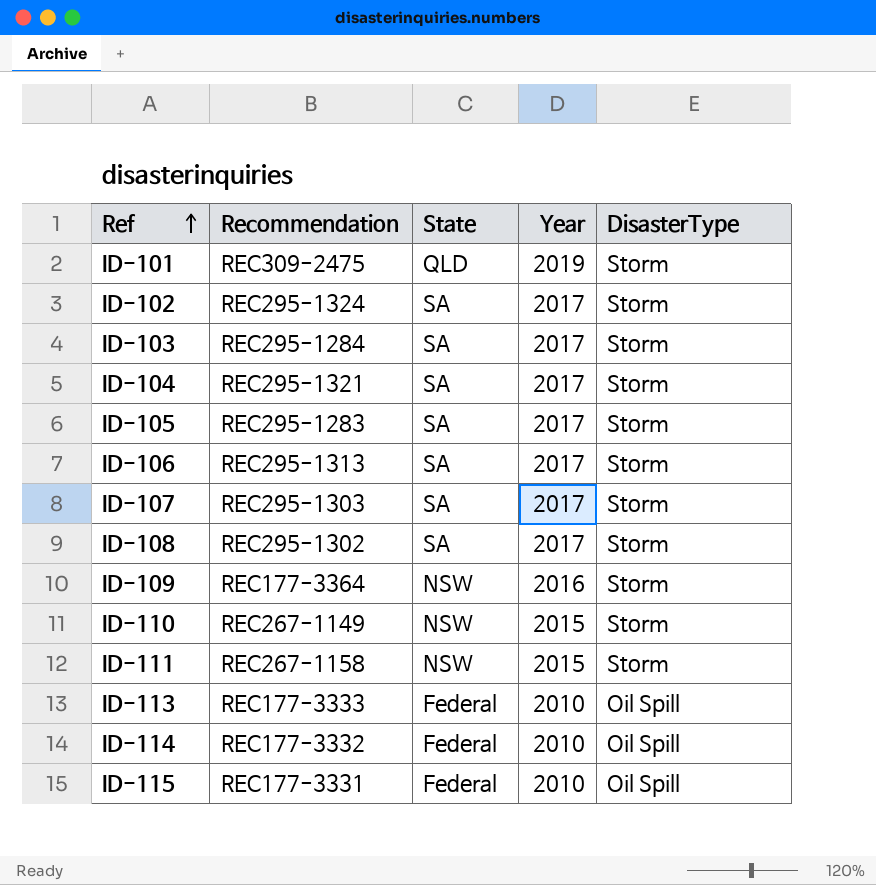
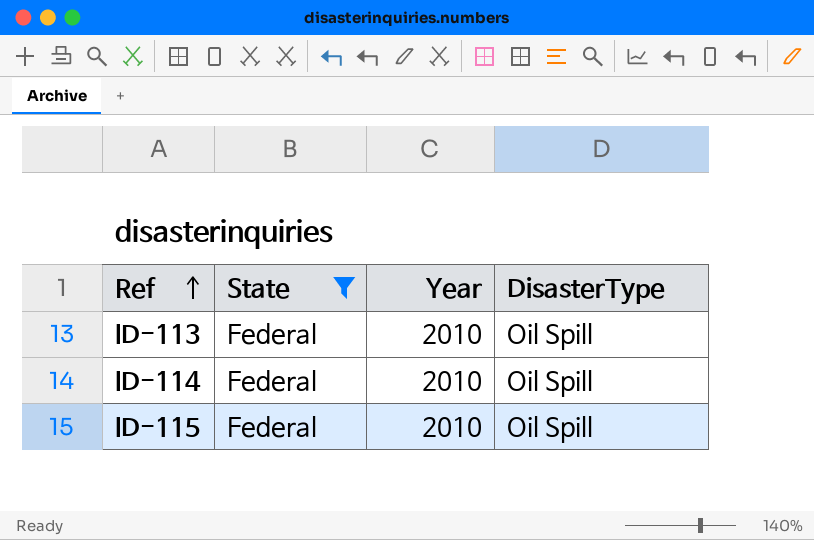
filter: none -> State = Federal
column Recommendation | position: 2 -> none

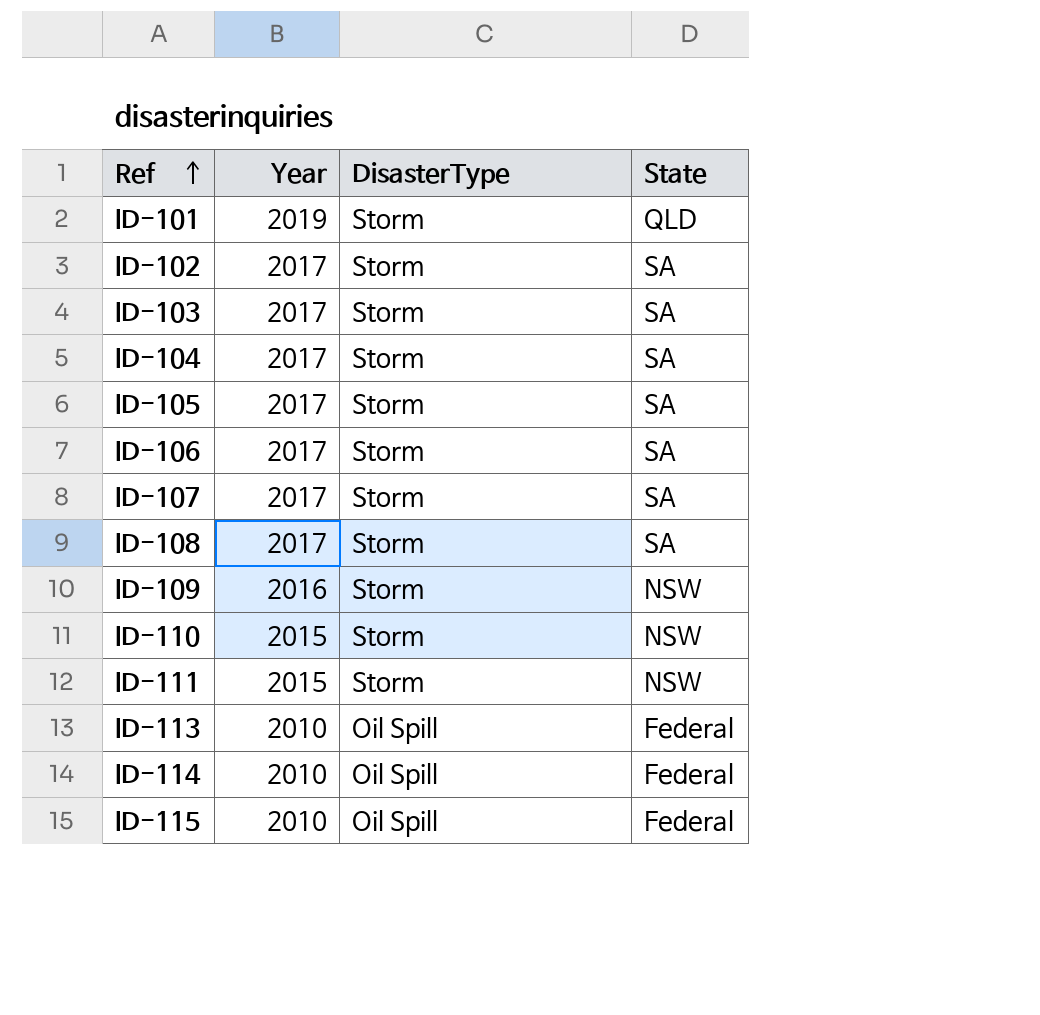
filter: State = Federal -> none
column State | position: 2 -> 4

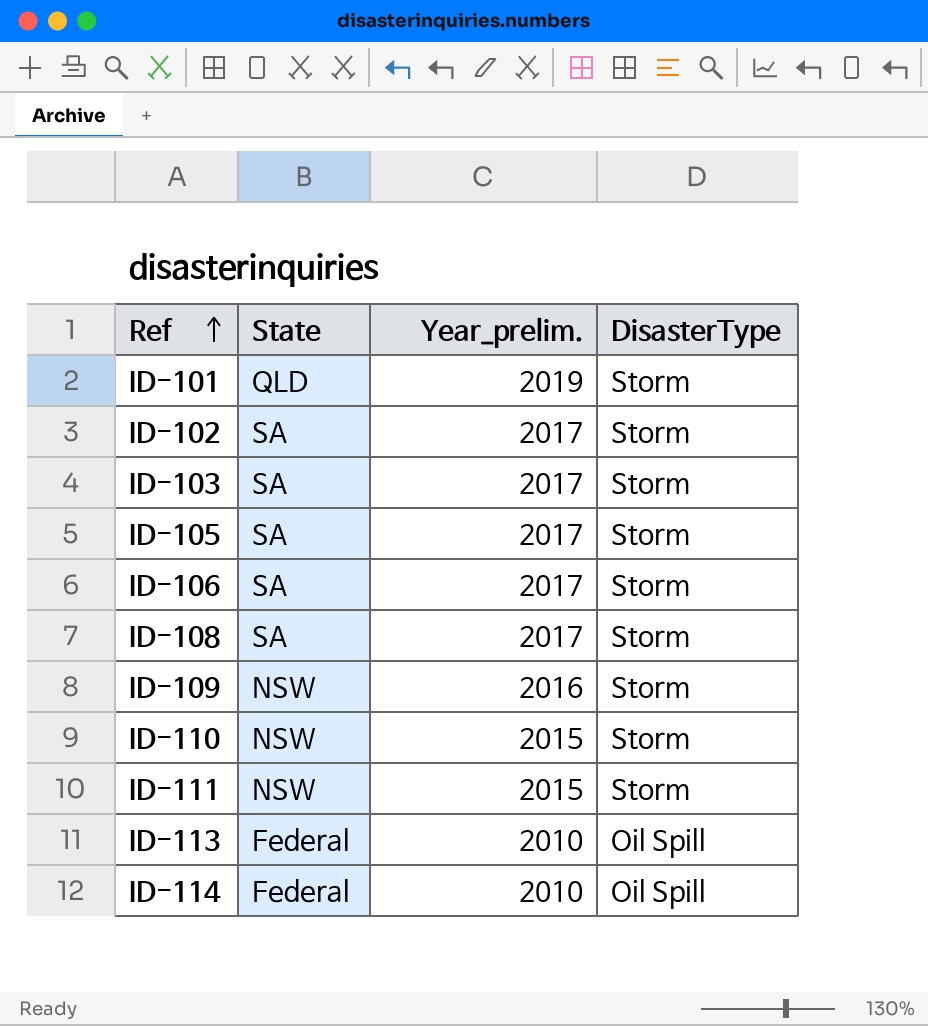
column State | position: 4 -> 2
column name: Year -> Year_prelim.
row ID-104: 2017 | Storm | SA -> none
row ID-107: 2017 | Storm | SA -> none
row ID-115: 2010 | Oil Spill | Federal -> none

